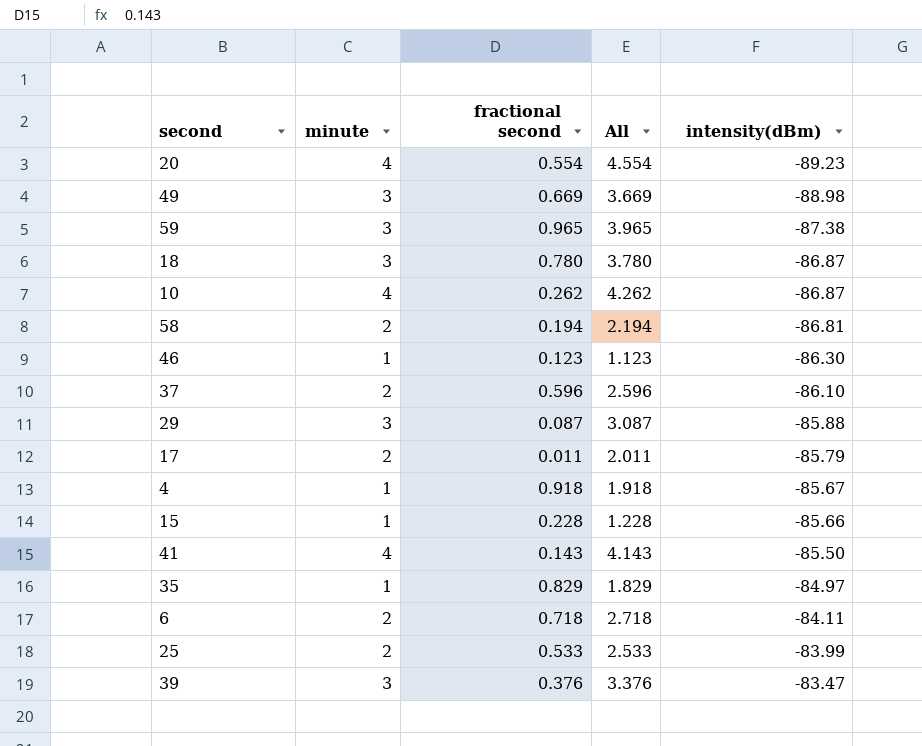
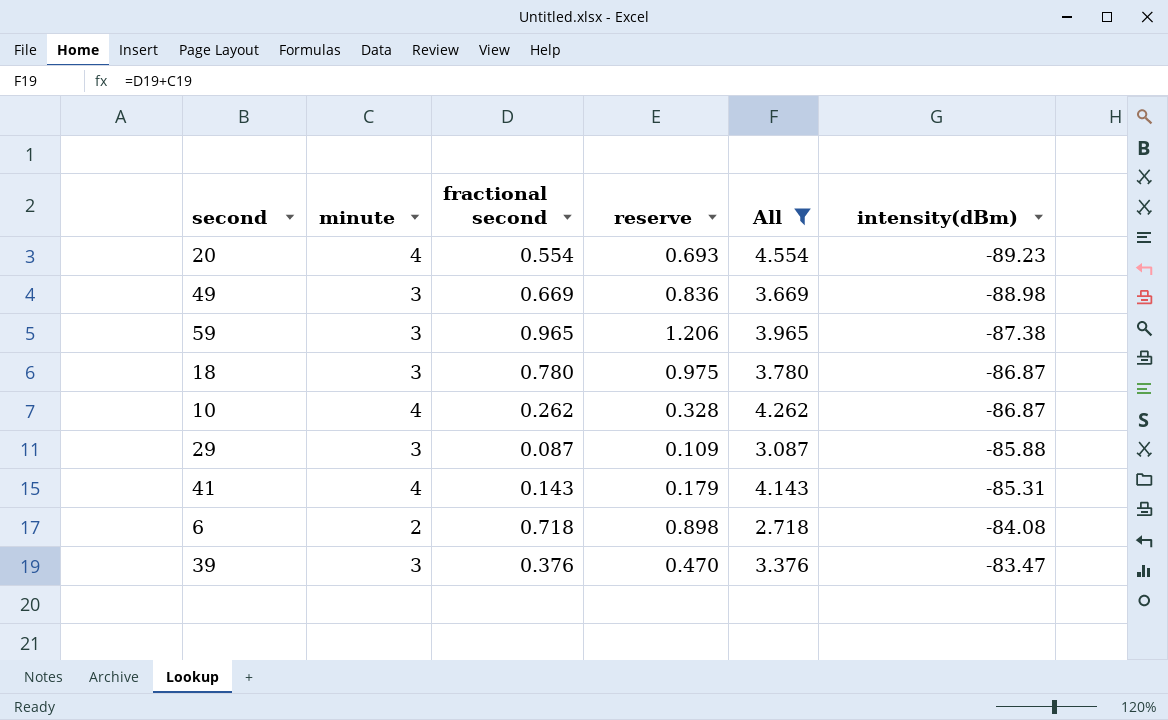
filter: none -> All >= 2.718
column reserve | formula: none -> [fractional second] * 1.25
41 | intensity(dBm): -85.50 -> -85.31
6 | intensity(dBm): -84.11 -> -84.08

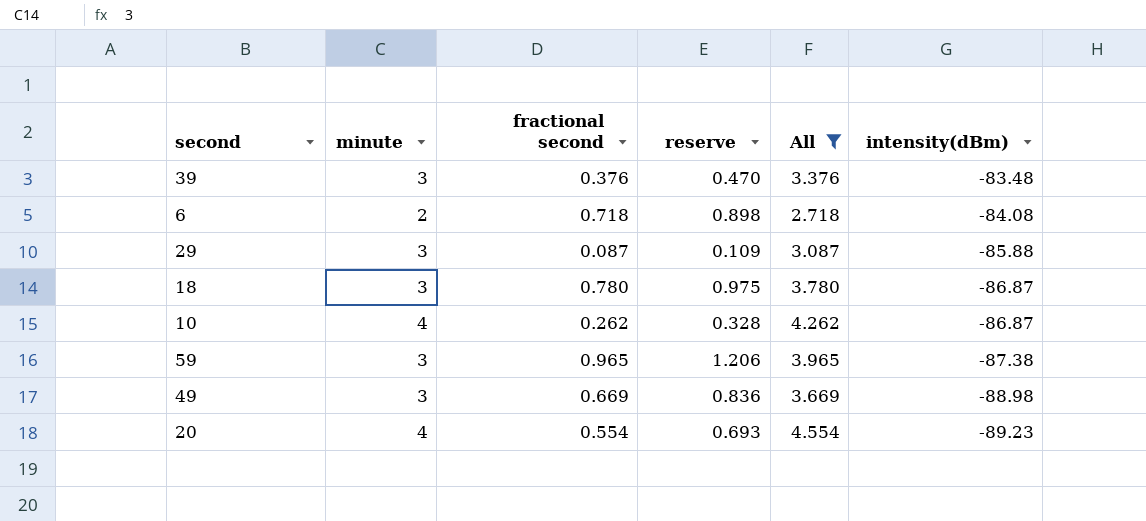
row order: intensity(dBm) ascending -> intensity(dBm) descending
row 41: 4 | 0.143 | 0.179 | 4.143 | -85.31 -> none
39 | intensity(dBm): -83.47 -> -83.48

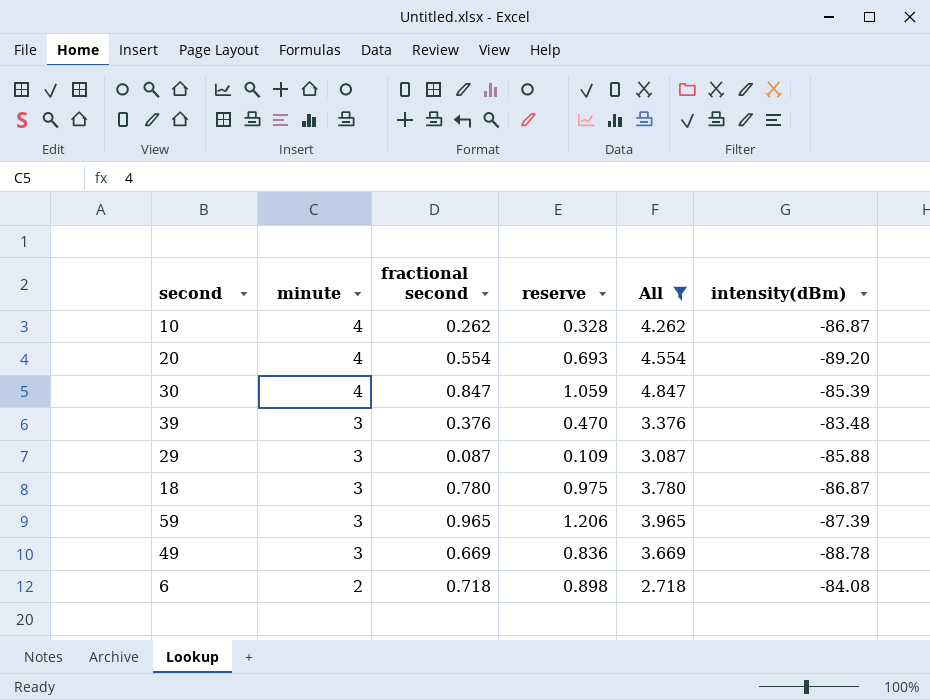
row order: intensity(dBm) descending -> minute descending
20 | intensity(dBm): -89.23 -> -89.20
row 30: none -> 4 | 0.847 | 1.059 | 4.847 | -85.39
59 | intensity(dBm): -87.38 -> -87.39
49 | intensity(dBm): -88.98 -> -88.78

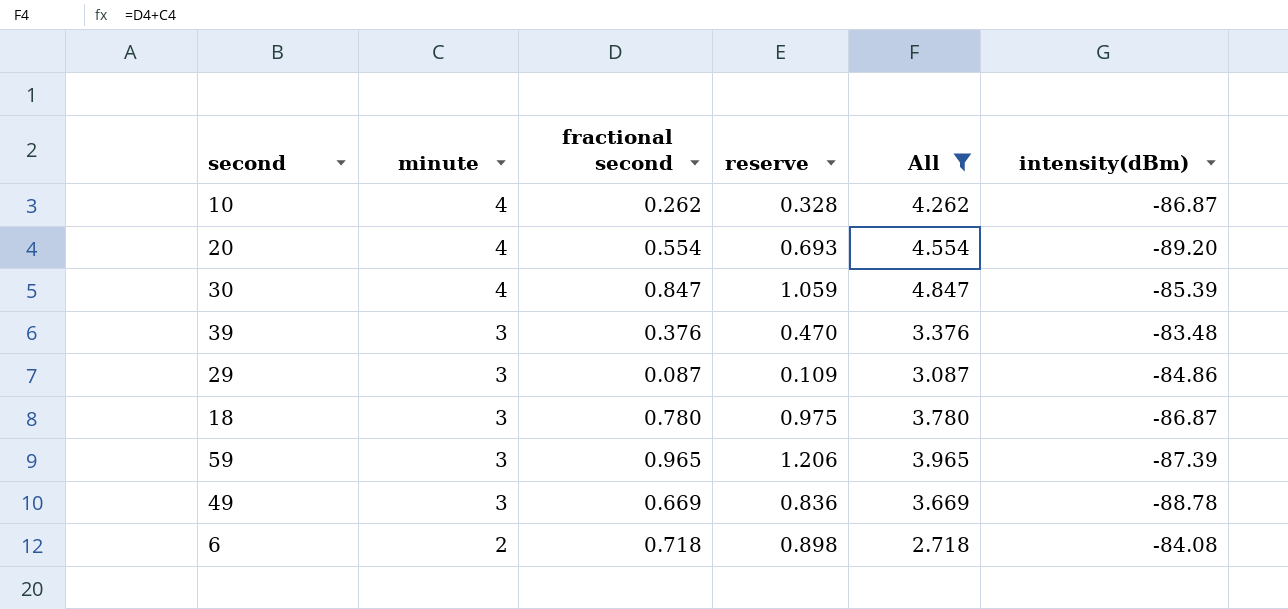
29 | intensity(dBm): -85.88 -> -84.86

